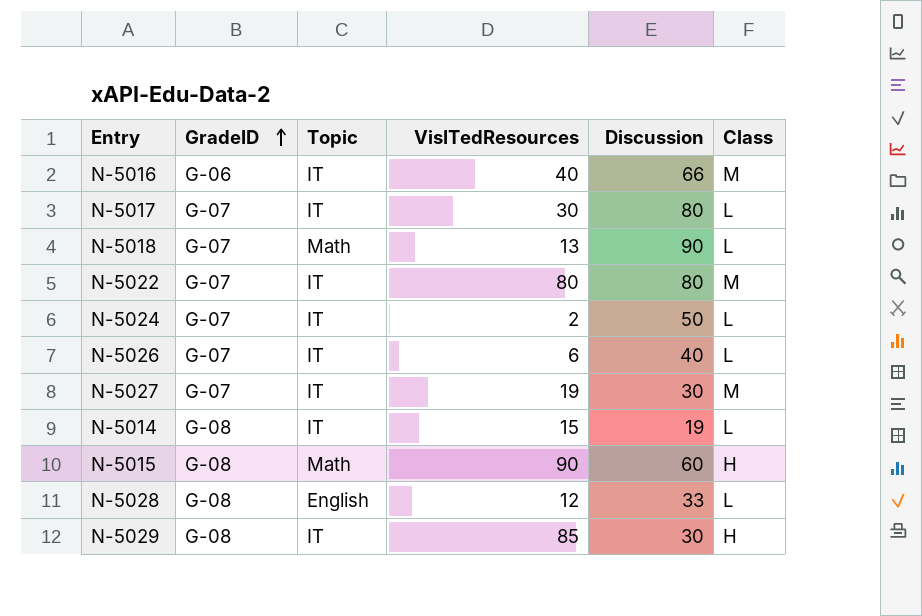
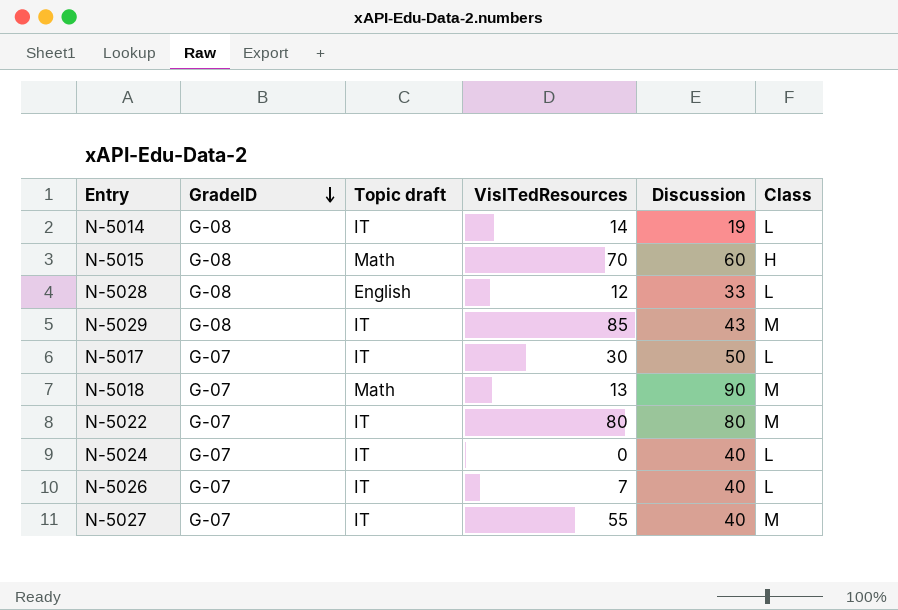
row order: GradeID ascending -> GradeID descending
column name: Topic -> Topic draft
row N-5016: G-06 | IT | 40 | 66 | M -> none
N-5014 | VisITedResources: 15 -> 14
N-5015 | VisITedResources: 90 -> 70
N-5029 | Discussion: 30 -> 43
N-5029 | Class: H -> M
N-5017 | Discussion: 80 -> 50
N-5018 | Class: L -> M
N-5024 | VisITedResources: 2 -> 0
N-5024 | Discussion: 50 -> 40
N-5026 | VisITedResources: 6 -> 7
N-5027 | VisITedResources: 19 -> 55
N-5027 | Discussion: 30 -> 40

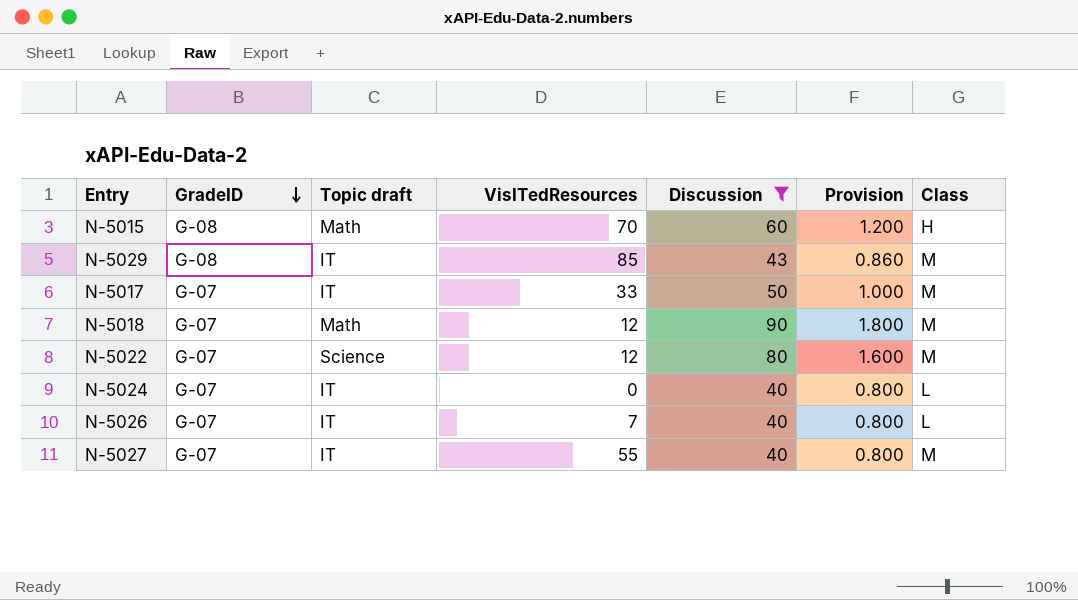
filter: none -> Discussion >= 40
column Provision | formula: none -> [Discussion] * 0.02
N-5017 | VisITedResources: 30 -> 33
N-5017 | Class: L -> M
N-5018 | VisITedResources: 13 -> 12
N-5022 | Topic draft: IT -> Science
N-5022 | VisITedResources: 80 -> 12

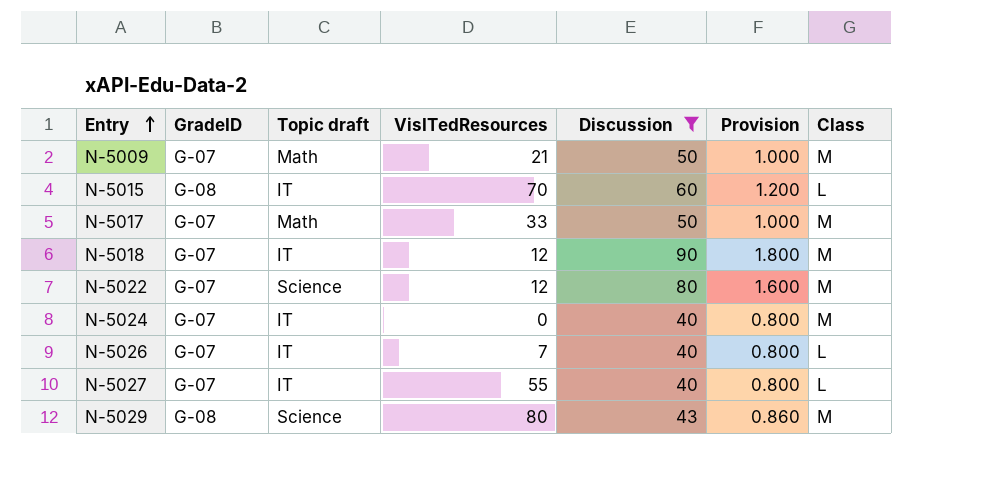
row order: GradeID descending -> Entry ascending
row N-5009: none -> G-07 | Math | 21 | 50 | 1.000 | M
N-5015 | Topic draft: Math -> IT
N-5015 | Class: H -> L
N-5017 | Topic draft: IT -> Math
N-5018 | Topic draft: Math -> IT
N-5024 | Class: L -> M
N-5027 | Class: M -> L
N-5029 | Topic draft: IT -> Science
N-5029 | VisITedResources: 85 -> 80

